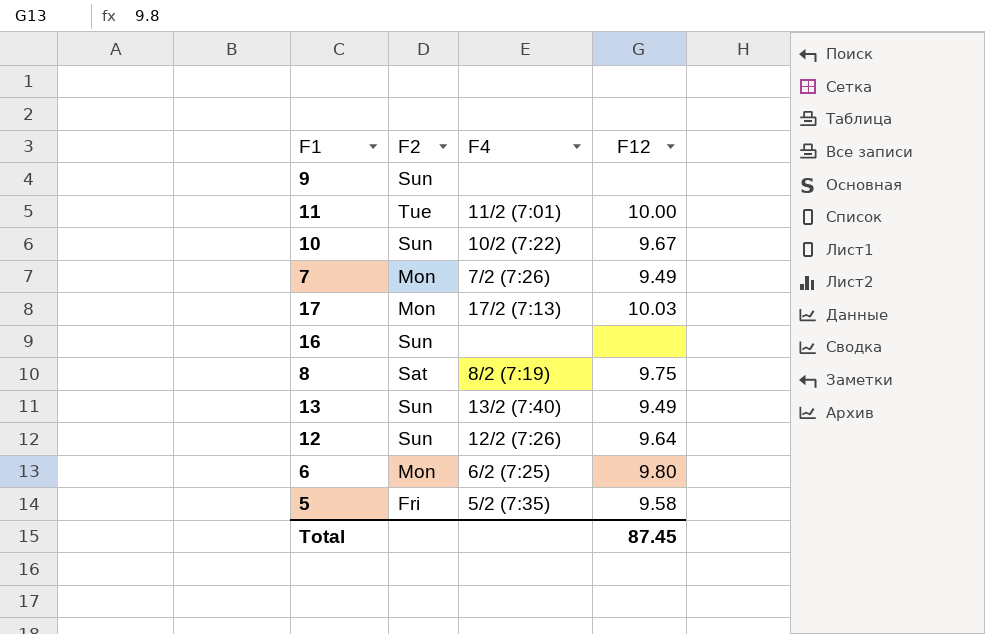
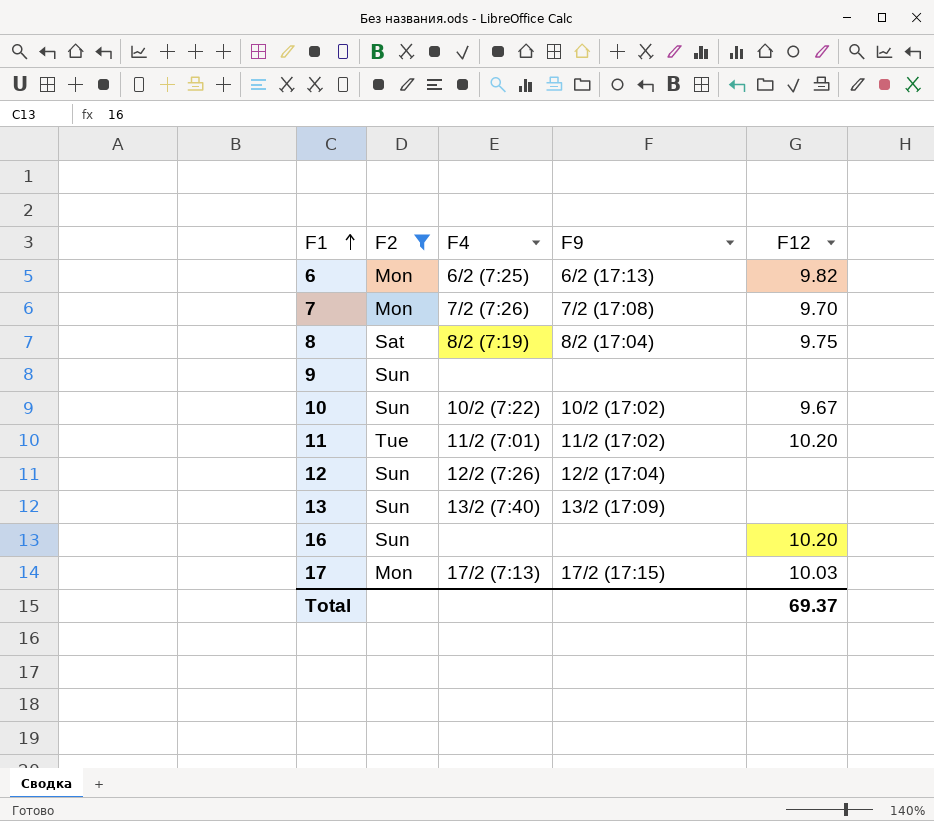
filter: none -> F2 != Fri
row order: none -> F1 ascending
column F9 | position: none -> 4
6 | F12: 9.80 -> 9.82
7 | F12: 9.49 -> 9.70
11 | F12: 10.00 -> 10.20
12 | F12: 9.64 -> none
13 | F12: 9.49 -> none
16 | F12: none -> 10.20
Total | F12: 87.45 -> 69.37

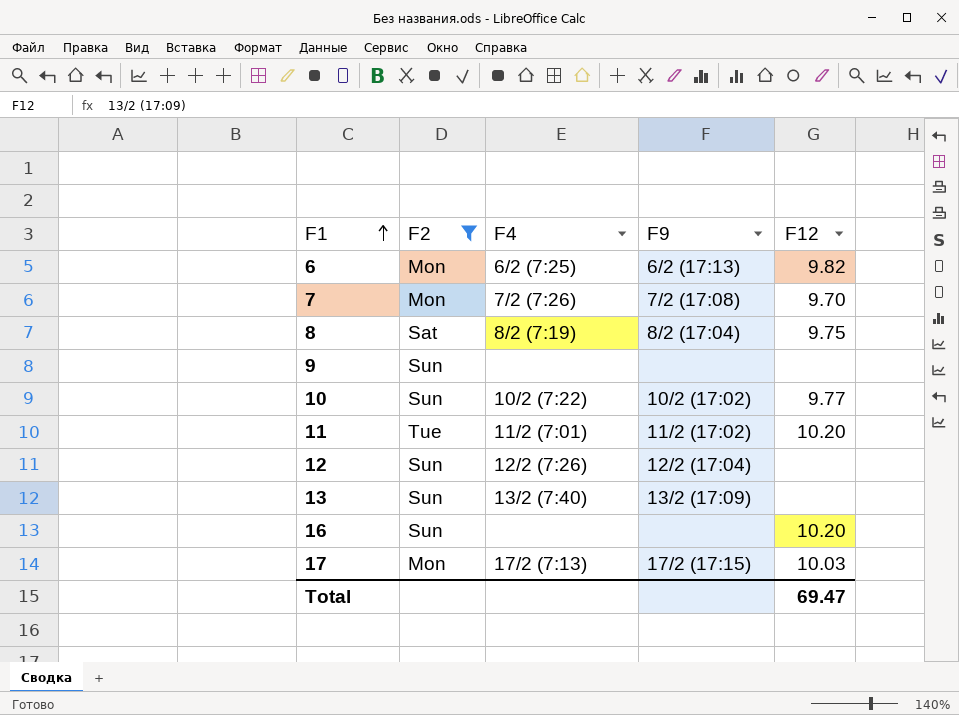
10 | F12: 9.67 -> 9.77
Total | F12: 69.37 -> 69.47

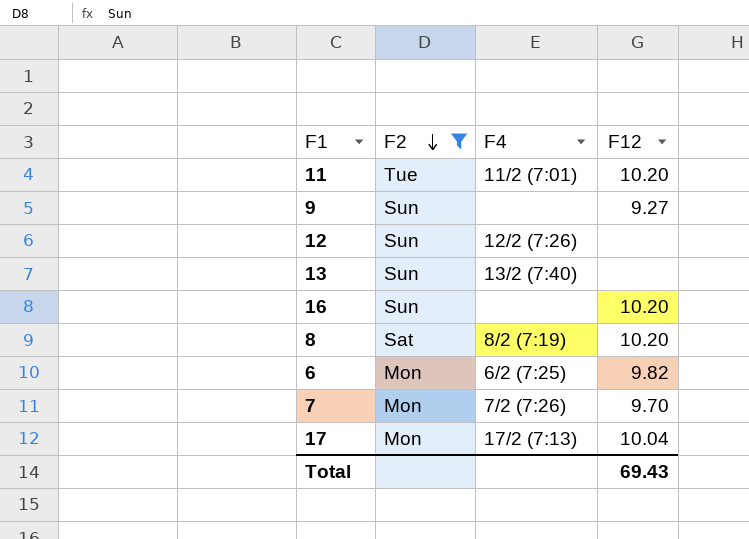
row order: F1 ascending -> F2 descending
column F9 | position: 4 -> none
row 10: Sun | 10/2 (7:22) | 10/2 (17:02) | 9.77 -> none
9 | F12: none -> 9.27
8 | F12: 9.75 -> 10.20
17 | F12: 10.03 -> 10.04
Total | F12: 69.47 -> 69.43

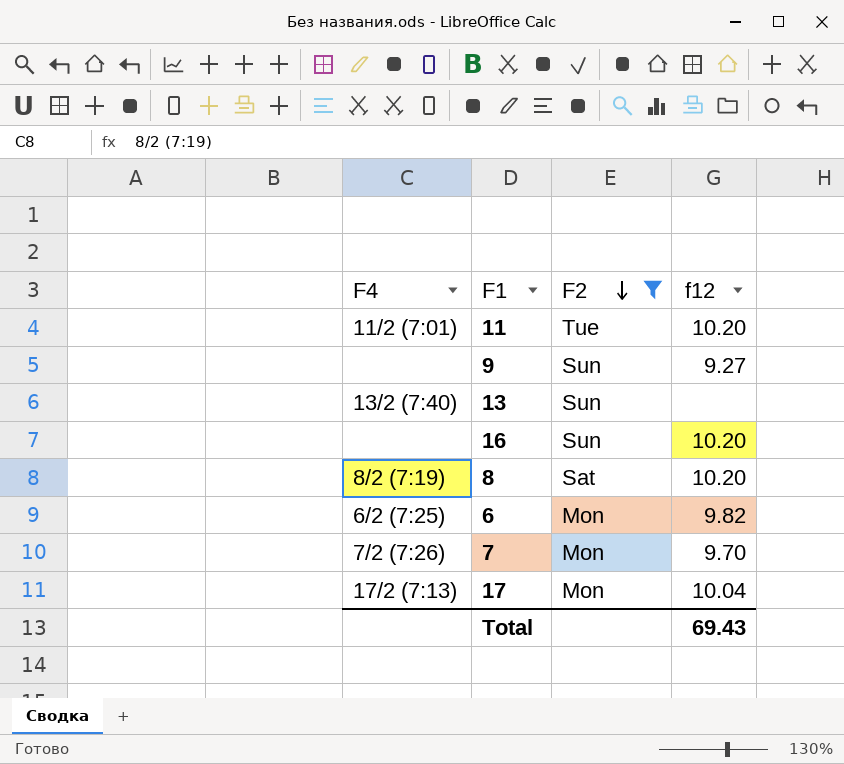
column F4 | position: 3 -> 1
column name: F12 -> f12
row 12: Sun | 12/2 (7:26) | none -> none

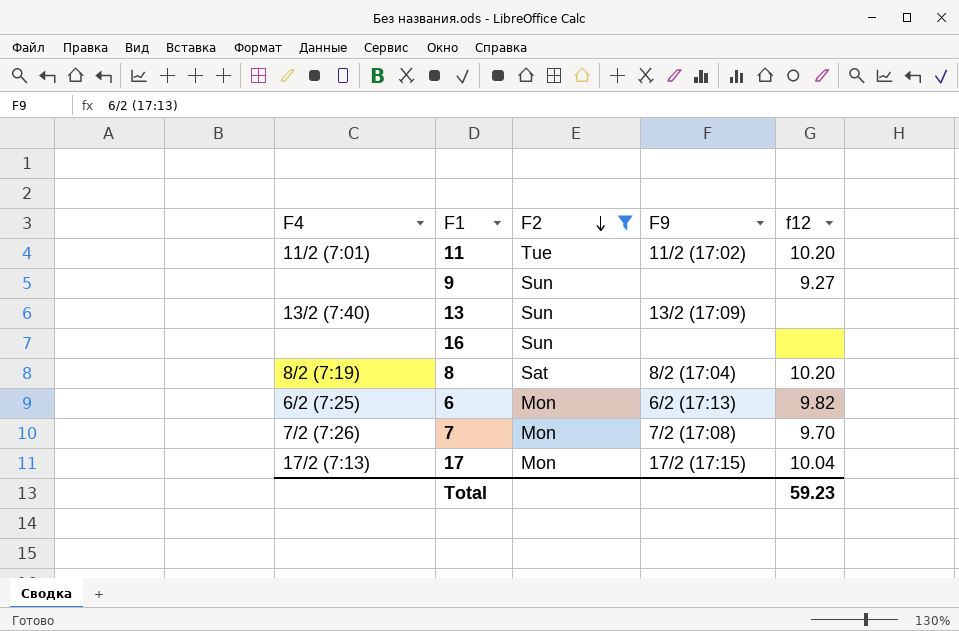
column F9 | position: none -> 4
16 | f12: 10.20 -> none
Total | f12: 69.43 -> 59.23

